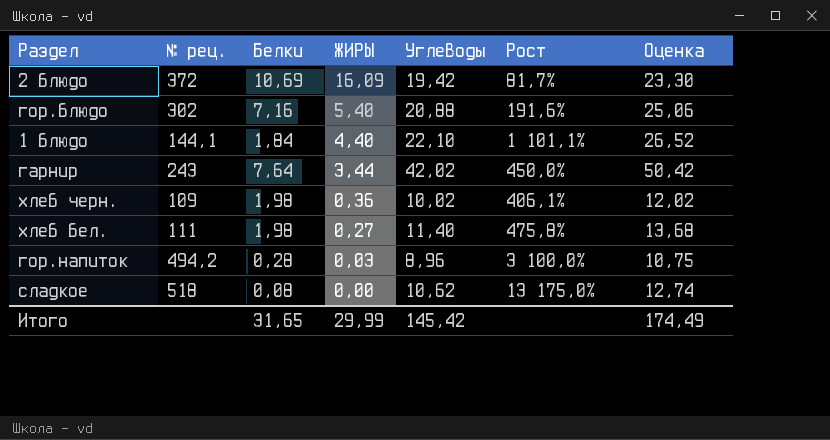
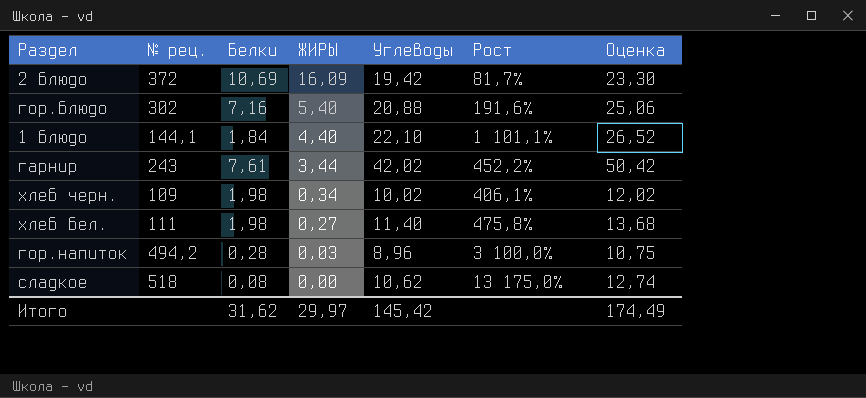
гарнир | Белки: 7,64 -> 7,61
гарнир | Рост: 450,0% -> 452,2%
хлеб черн. | ЖИРЫ: 0,36 -> 0,34
Итого | Белки: 31,65 -> 31,62
Итого | ЖИРЫ: 29,99 -> 29,97

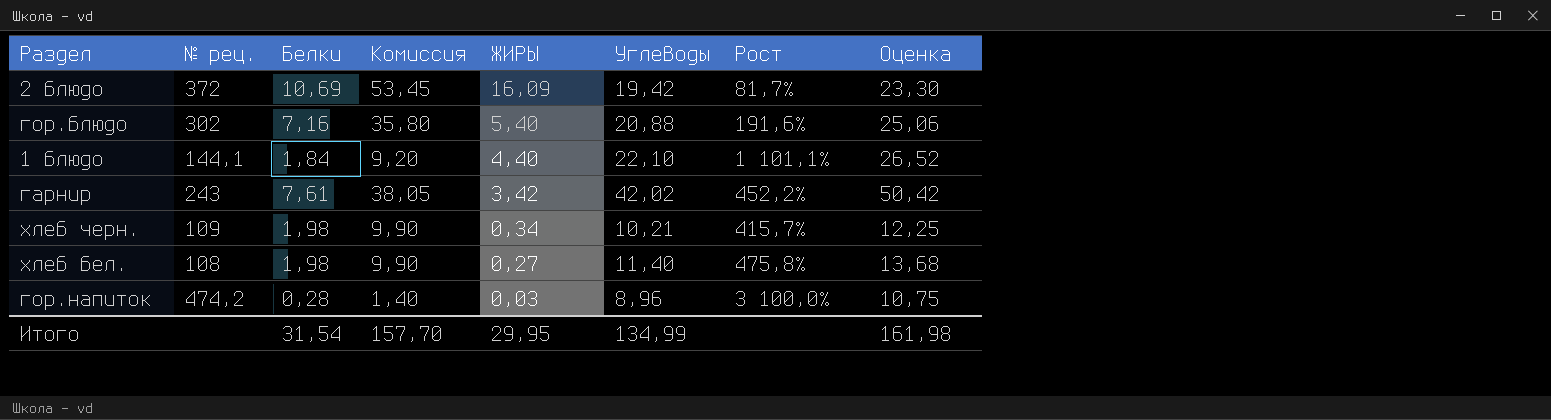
column Комиссия | formula: none -> [Белки] * 5
row сладкое: 518 | 0,08 | 0,00 | 10,62 | 13 175,0% | 12,74 -> none
гарнир | ЖИРЫ: 3,44 -> 3,42
хлеб черн. | Углеводы: 10,02 -> 10,21
хлеб черн. | Рост: 406,1% -> 415,7%
хлеб черн. | Оценка: 12,02 -> 12,25
хлеб бел. | № рец.: 111 -> 108
гор.напиток | № рец.: 494,2 -> 474,2
Итого | Белки: 31,62 -> 31,54
Итого | ЖИРЫ: 29,97 -> 29,95
Итого | Углеводы: 145,42 -> 134,99
Итого | Оценка: 174,49 -> 161,98

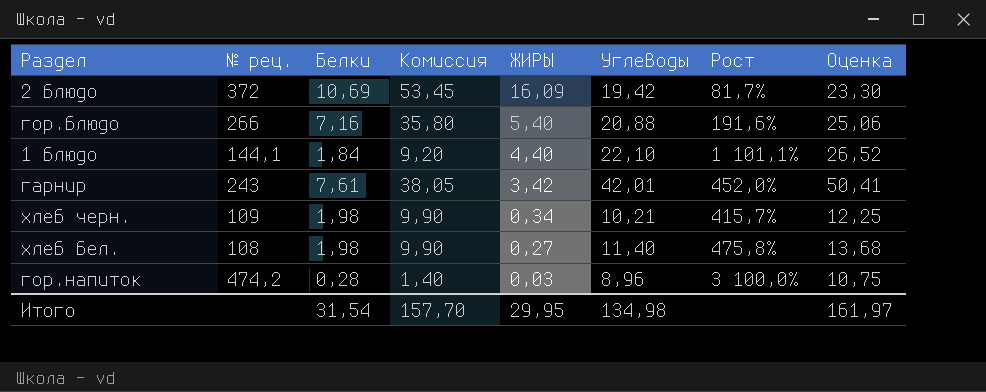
гор.блюдо | № рец.: 302 -> 266
гарнир | Углеводы: 42,02 -> 42,01
гарнир | Рост: 452,2% -> 452,0%
гарнир | Оценка: 50,42 -> 50,41
Итого | Углеводы: 134,99 -> 134,98
Итого | Оценка: 161,98 -> 161,97

